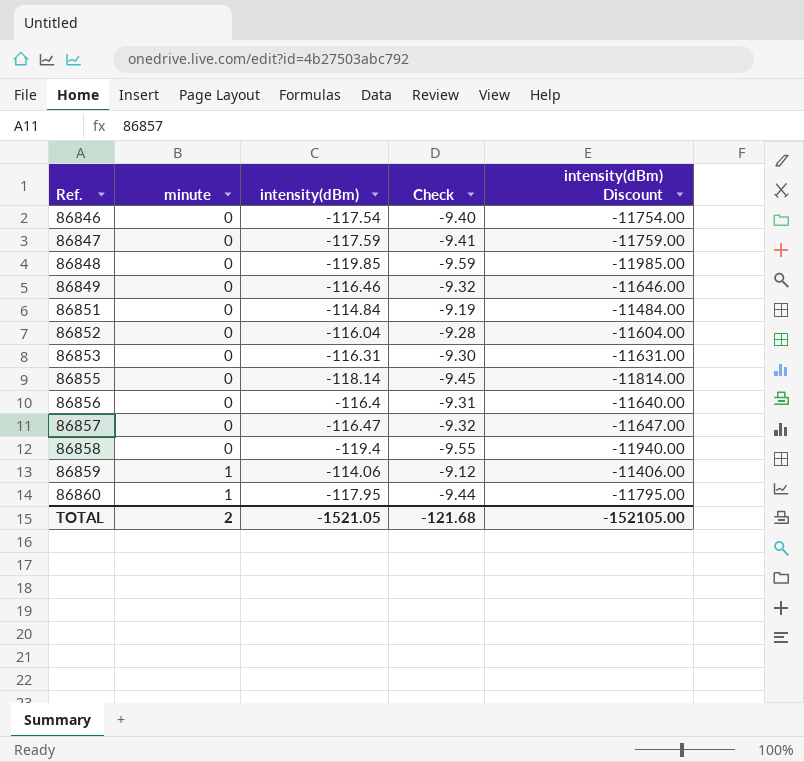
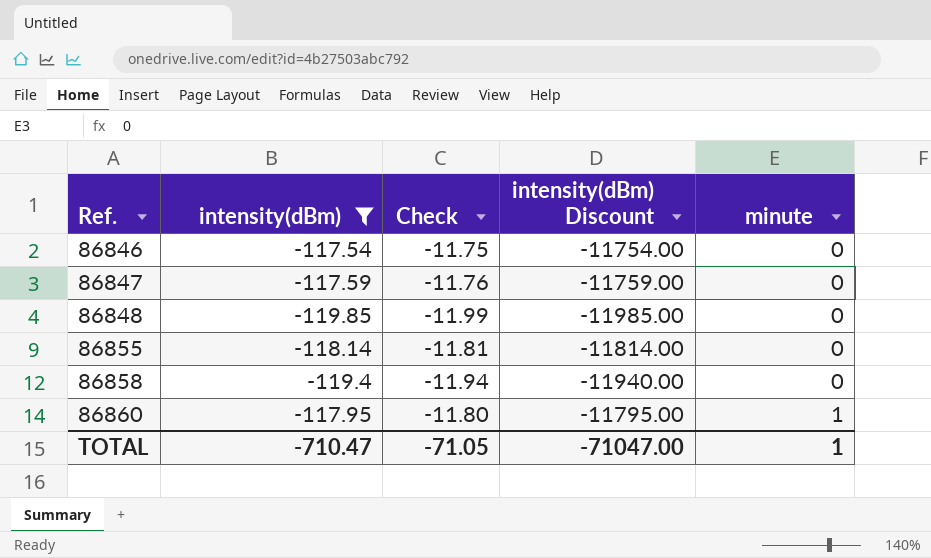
filter: none -> intensity(dBm) <= -117.54
column Check | formula: [intensity(dBm)] * 0.08 -> [intensity(dBm)] * 0.1
column minute | position: 2 -> 5
TOTAL | intensity(dBm): -1521.05 -> -710.47
TOTAL | Check: -121.68 -> -71.05
TOTAL | intensity(dBm) Discount: -152105.00 -> -71047.00
TOTAL | minute: 2 -> 1

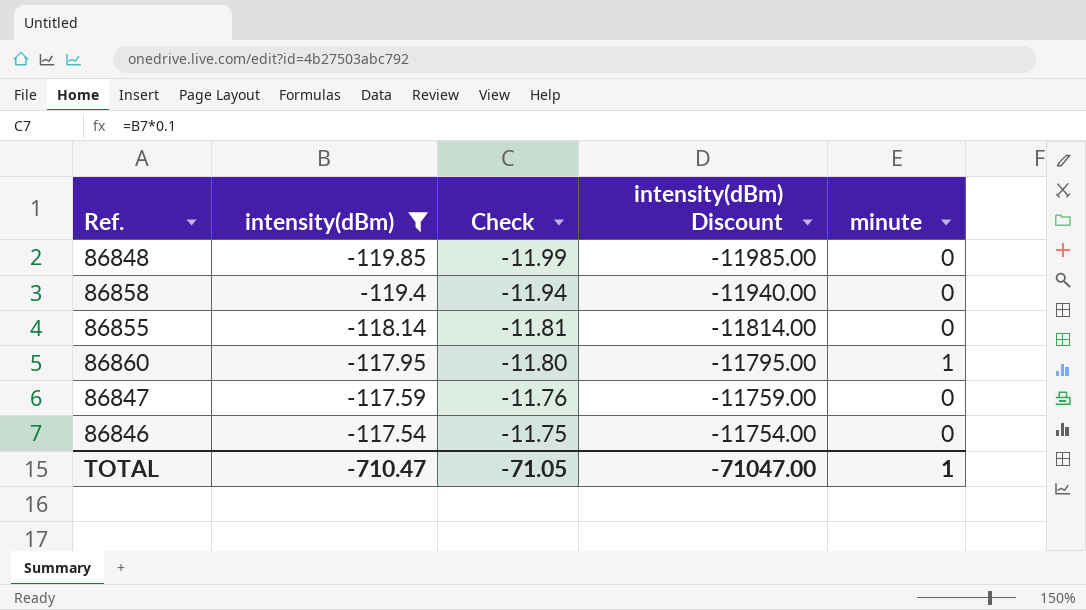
row order: Ref. ascending -> intensity(dBm) ascending

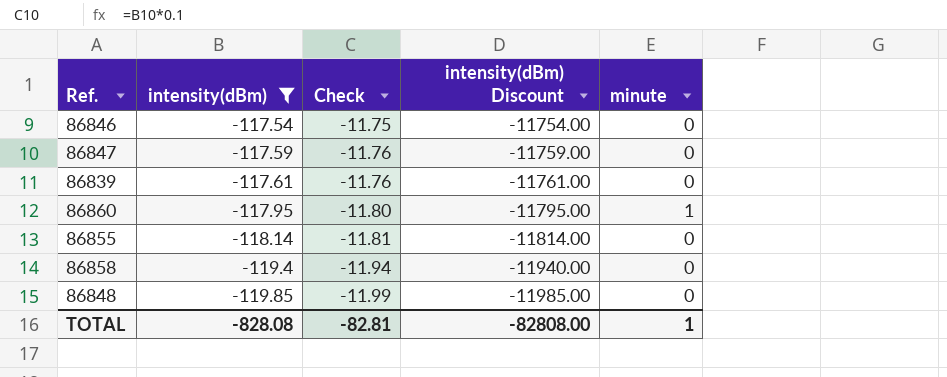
row order: intensity(dBm) ascending -> intensity(dBm) descending
row 86839: none -> -117.61 | -11.76 | -11761.00 | 0
TOTAL | intensity(dBm): -710.47 -> -828.08
TOTAL | Check: -71.05 -> -82.81
TOTAL | intensity(dBm) Discount: -71047.00 -> -82808.00

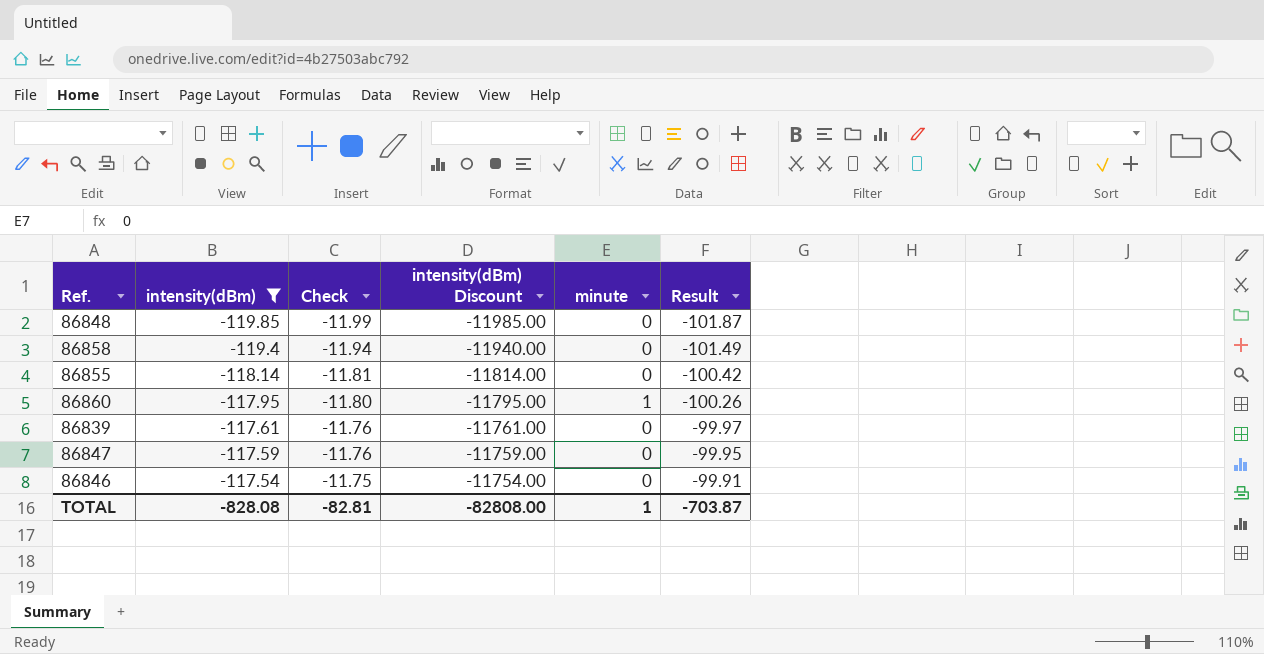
row order: intensity(dBm) descending -> intensity(dBm) ascending
column Result | formula: none -> [intensity(dBm)] * 0.85

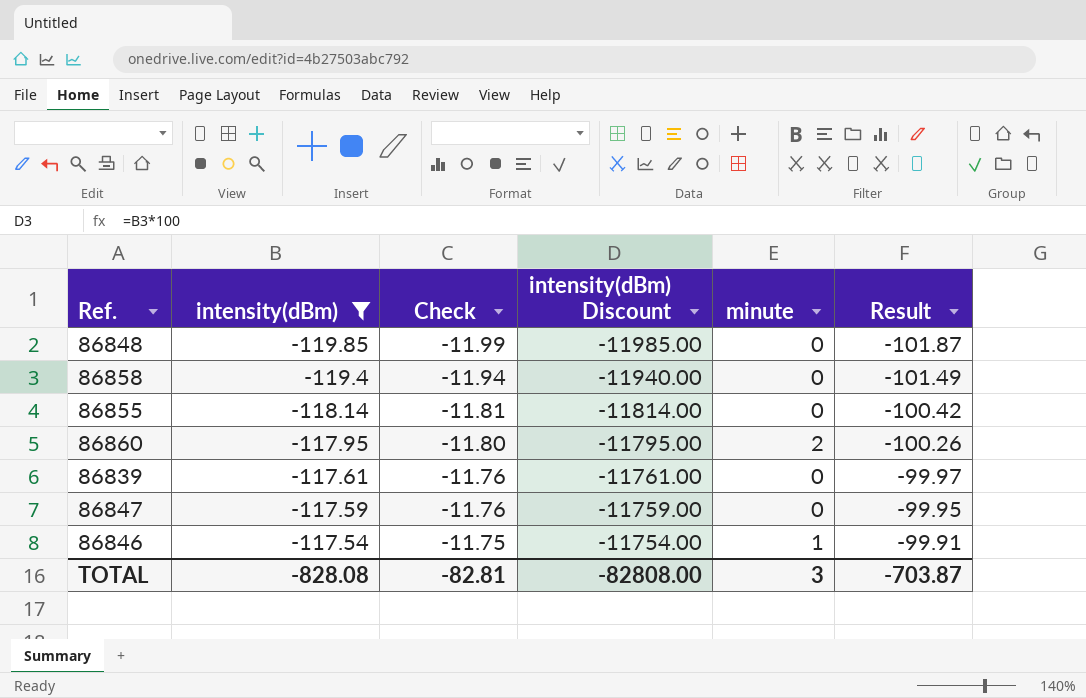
86860 | minute: 1 -> 2
86846 | minute: 0 -> 1
TOTAL | minute: 1 -> 3

